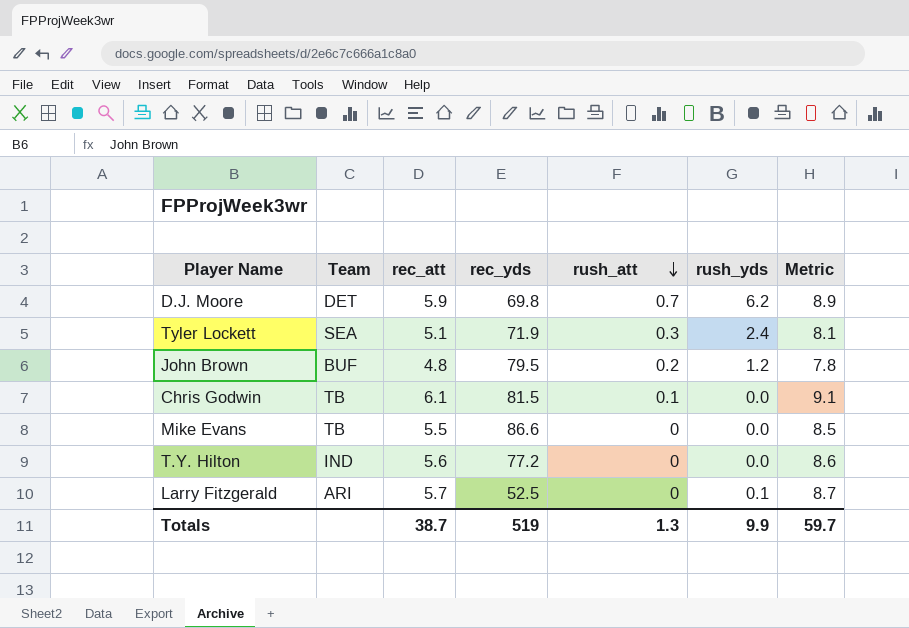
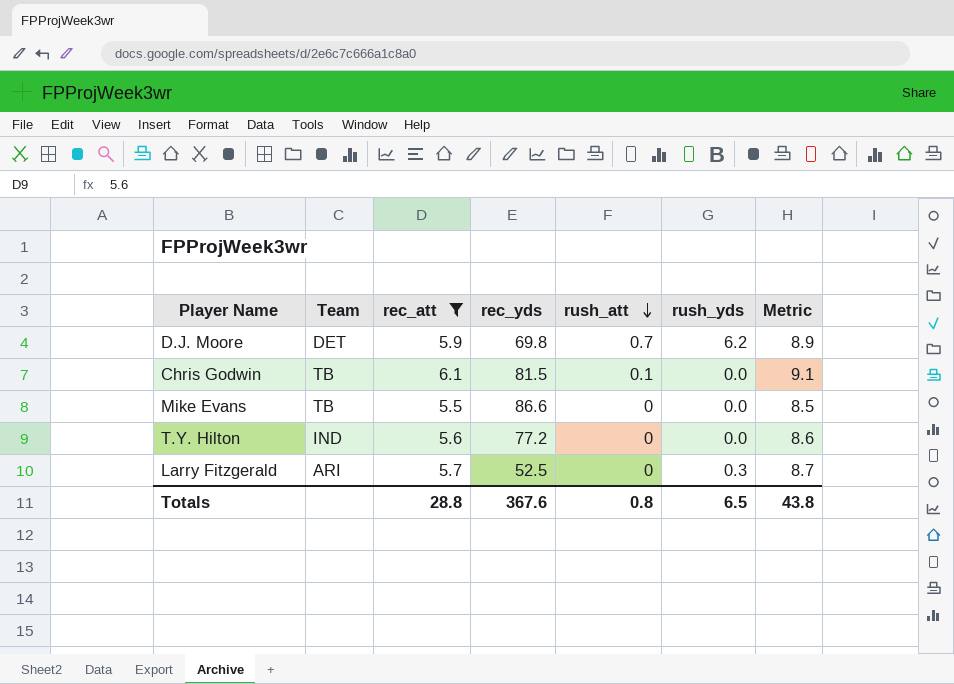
filter: none -> rec_att >= 5.5
Larry Fitzgerald | rush_yds: 0.1 -> 0.3
Totals | rec_att: 38.7 -> 28.8
Totals | rec_yds: 519 -> 367.6
Totals | rush_att: 1.3 -> 0.8
Totals | rush_yds: 9.9 -> 6.5
Totals | Metric: 59.7 -> 43.8

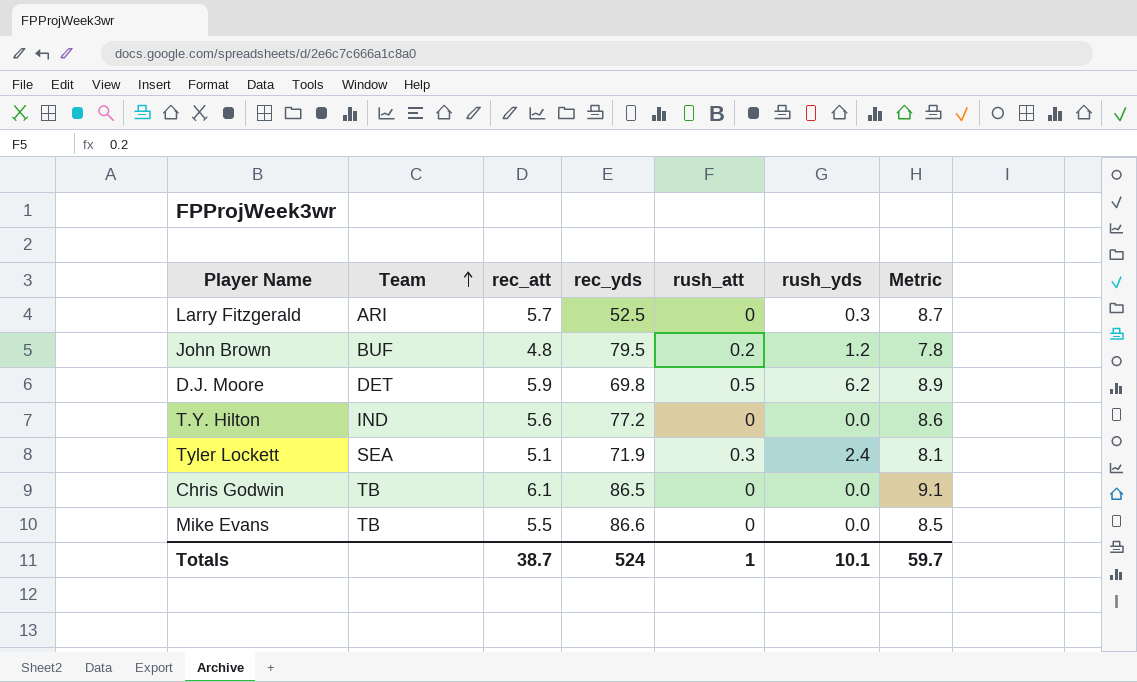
filter: rec_att >= 5.5 -> none
row order: rush_att descending -> Team ascending
D.J. Moore | rush_att: 0.7 -> 0.5
Chris Godwin | rec_yds: 81.5 -> 86.5
Chris Godwin | rush_att: 0.1 -> 0
Totals | rec_att: 28.8 -> 38.7
Totals | rec_yds: 367.6 -> 524
Totals | rush_att: 0.8 -> 1
Totals | rush_yds: 6.5 -> 10.1
Totals | Metric: 43.8 -> 59.7

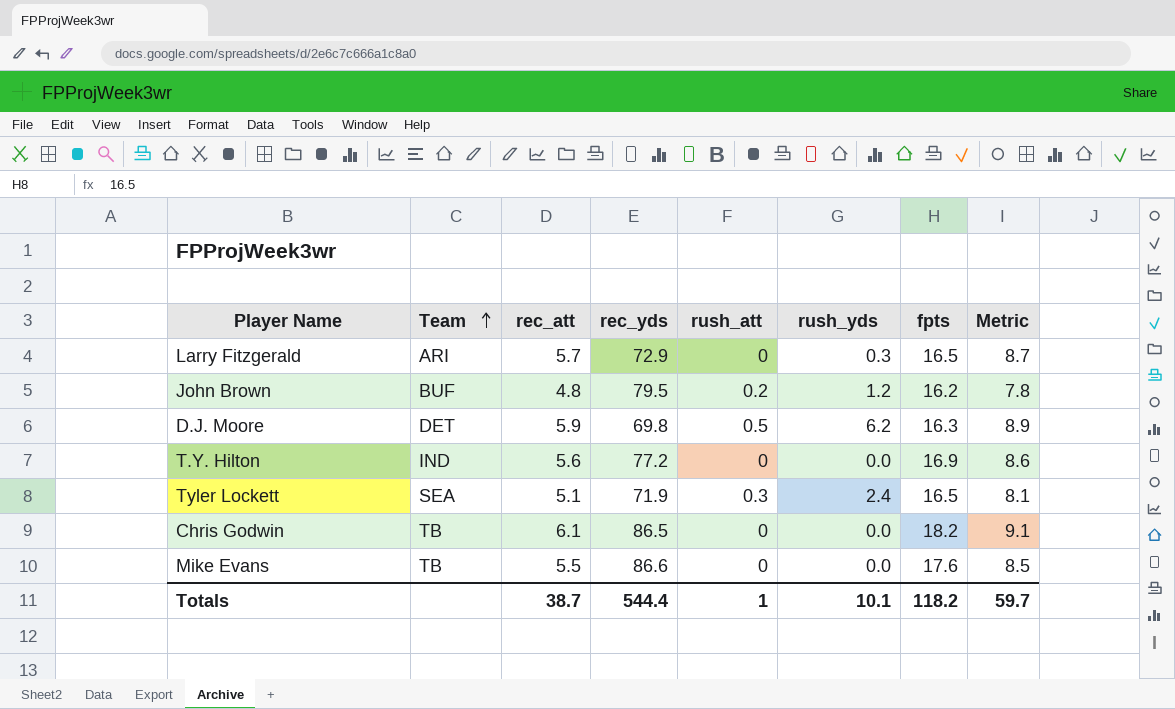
column fpts | position: none -> 7
Larry Fitzgerald | rec_yds: 52.5 -> 72.9
Totals | rec_yds: 524 -> 544.4

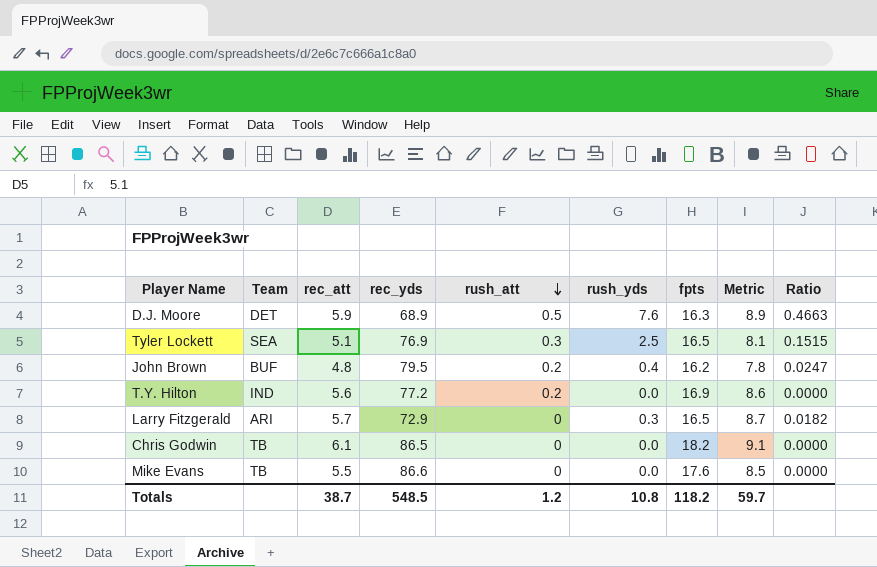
row order: Team ascending -> rush_att descending
column Ratio | formula: none -> [rush_yds] / [fpts]
D.J. Moore | rec_yds: 69.8 -> 68.9
D.J. Moore | rush_yds: 6.2 -> 7.6
Tyler Lockett | rec_yds: 71.9 -> 76.9
Tyler Lockett | rush_yds: 2.4 -> 2.5
John Brown | rush_yds: 1.2 -> 0.4
T.Y. Hilton | rush_att: 0 -> 0.2
Totals | rec_yds: 544.4 -> 548.5
Totals | rush_att: 1 -> 1.2
Totals | rush_yds: 10.1 -> 10.8

